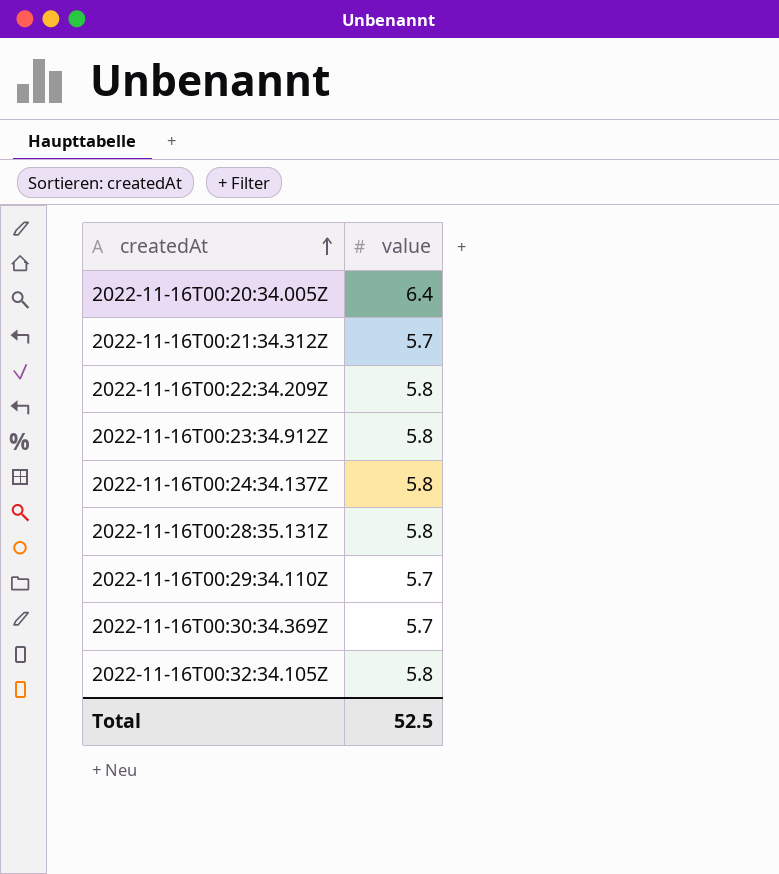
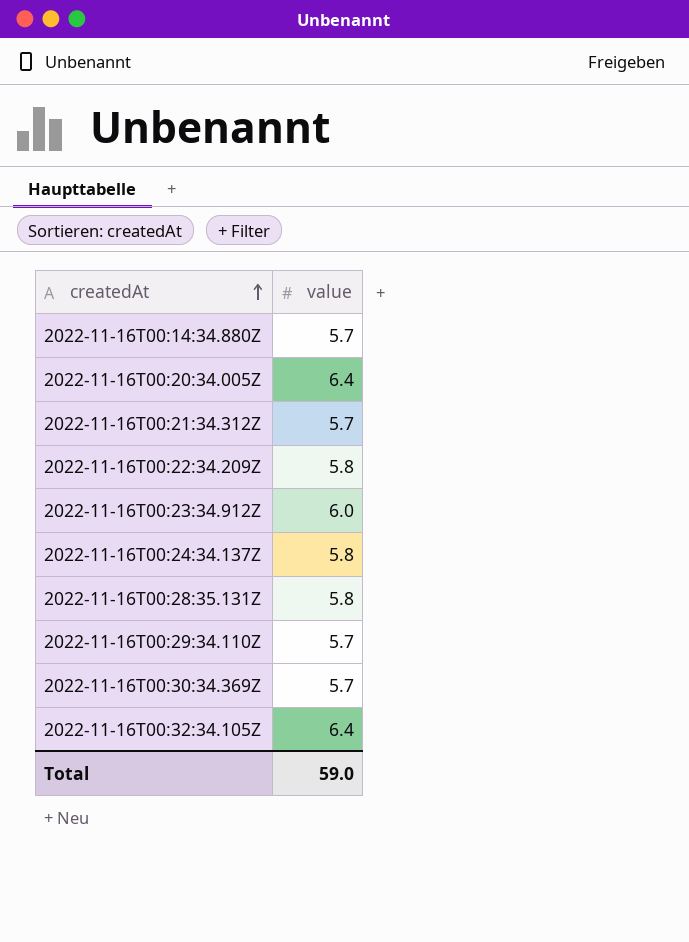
row 2022-11-16T00:14:34.880Z: none -> 5.7
2022-11-16T00:23:34.912Z | value: 5.8 -> 6.0
2022-11-16T00:32:34.105Z | value: 5.8 -> 6.4
Total | value: 52.5 -> 59.0

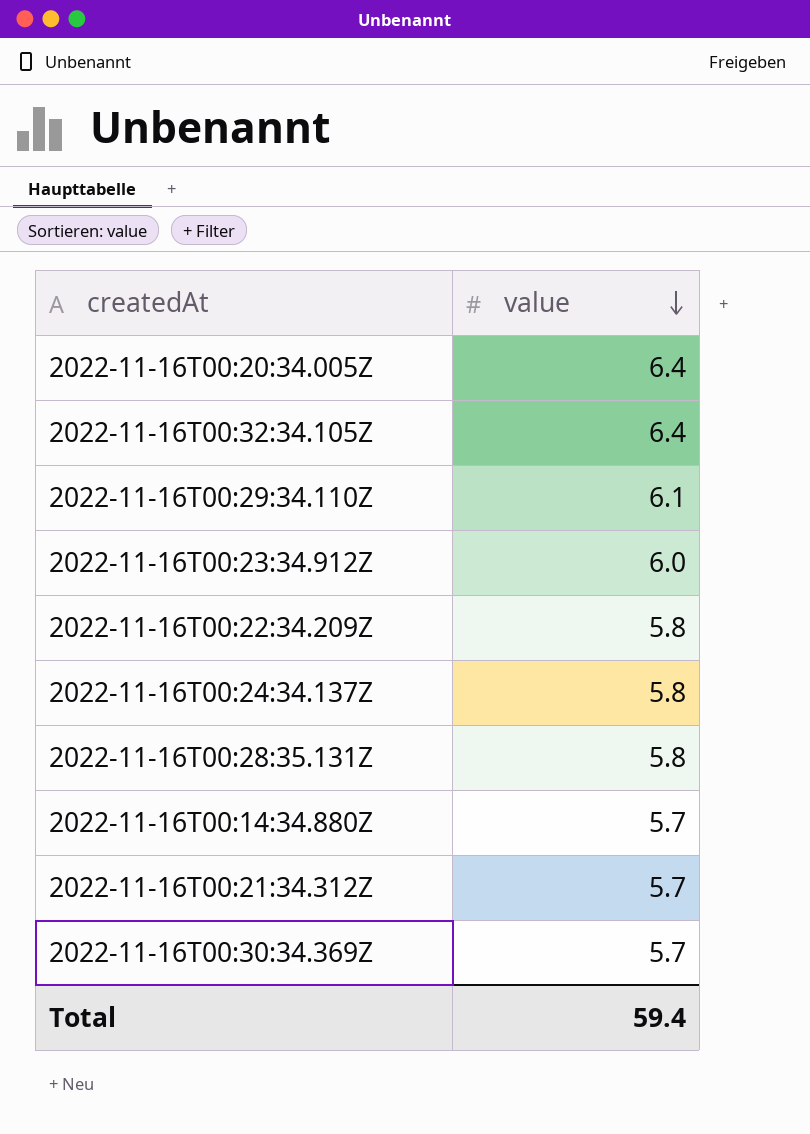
row order: createdAt ascending -> value descending
2022-11-16T00:29:34.110Z | value: 5.7 -> 6.1
Total | value: 59.0 -> 59.4

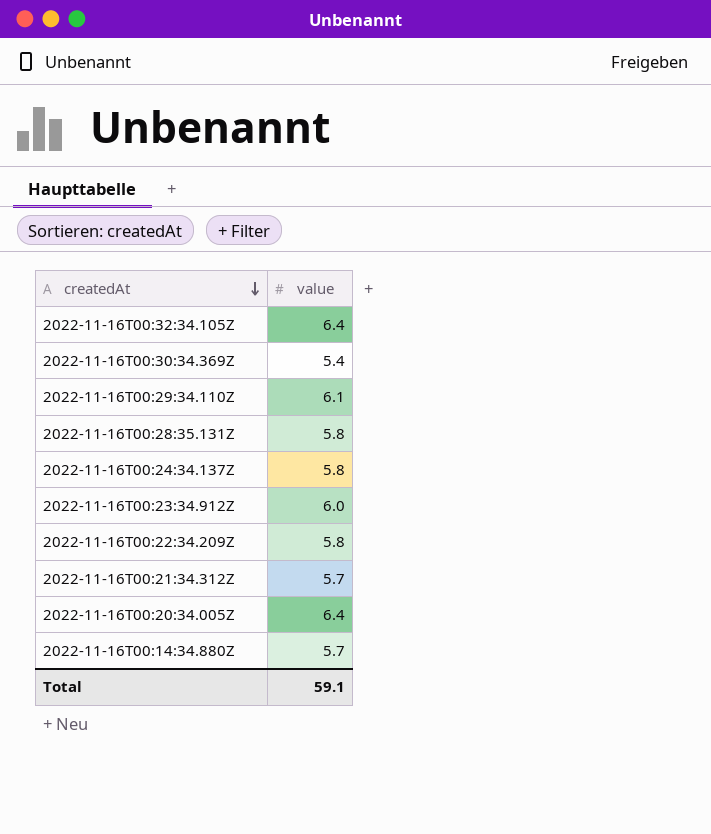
row order: value descending -> createdAt descending
2022-11-16T00:30:34.369Z | value: 5.7 -> 5.4
Total | value: 59.4 -> 59.1

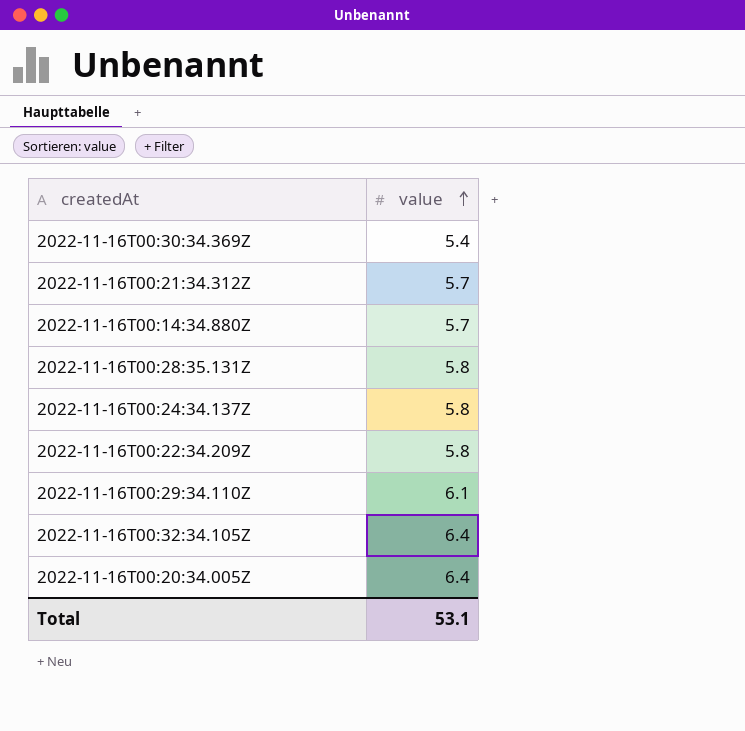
row order: createdAt descending -> value ascending
row 2022-11-16T00:23:34.912Z: 6.0 -> none
Total | value: 59.1 -> 53.1

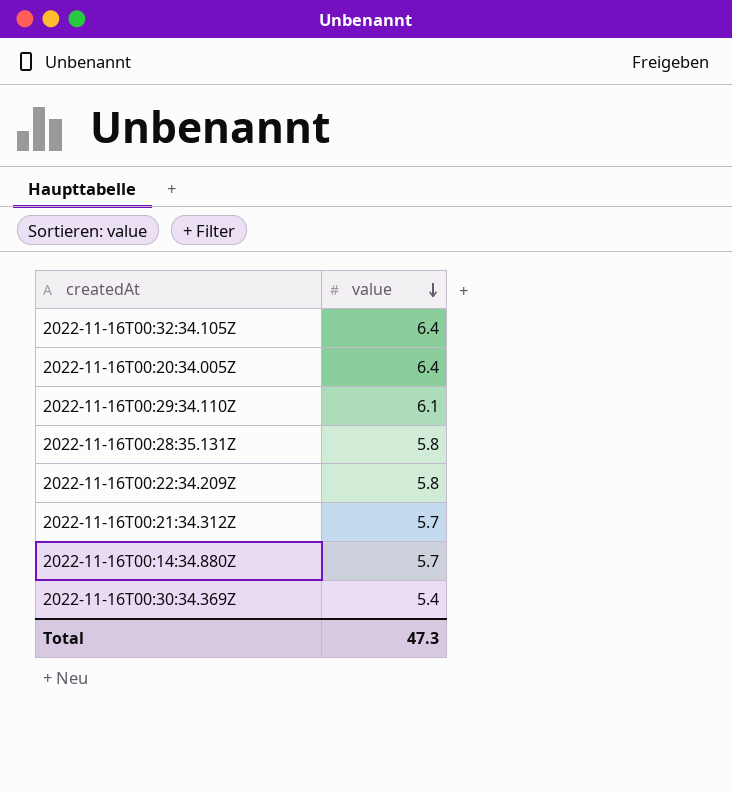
row order: value ascending -> value descending
row 2022-11-16T00:24:34.137Z: 5.8 -> none
Total | value: 53.1 -> 47.3

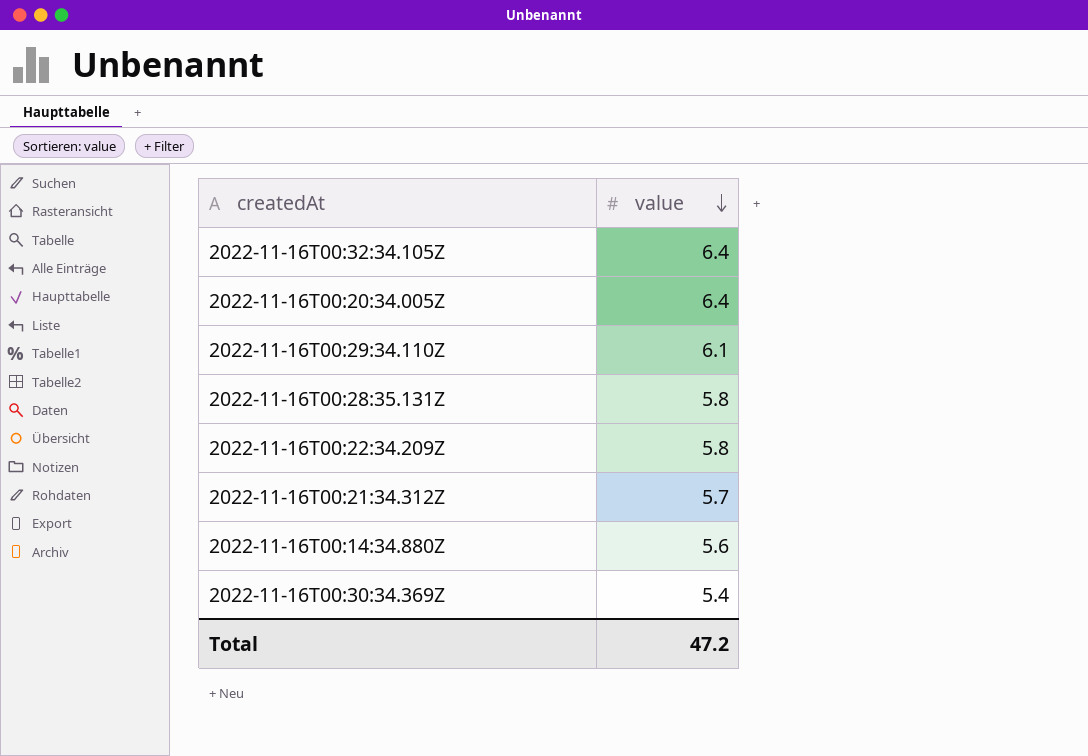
2022-11-16T00:14:34.880Z | value: 5.7 -> 5.6
Total | value: 47.3 -> 47.2

